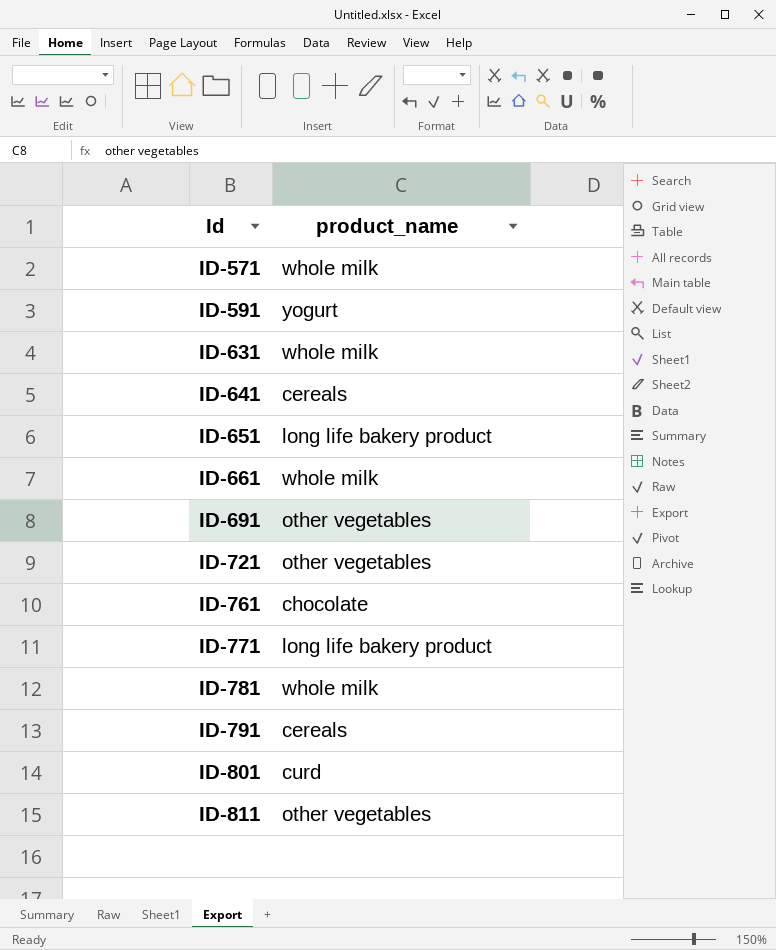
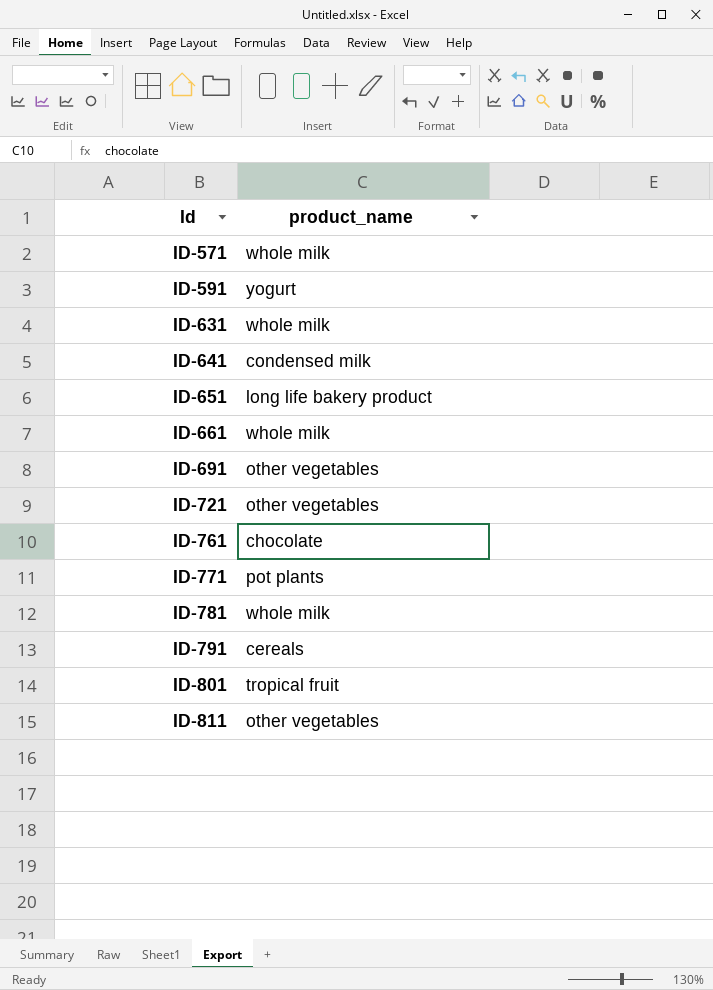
ID-641 | product_name: cereals -> condensed milk
ID-771 | product_name: long life bakery product -> pot plants
ID-801 | product_name: curd -> tropical fruit

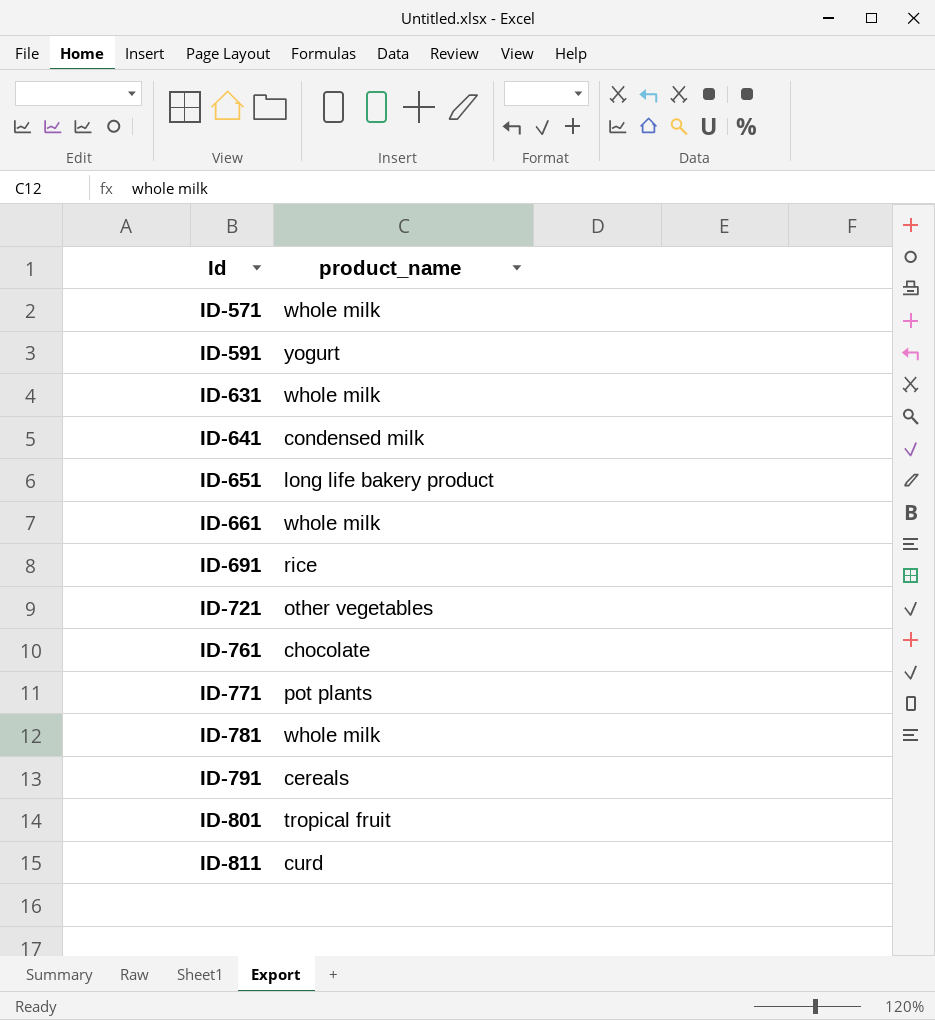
ID-691 | product_name: other vegetables -> rice
ID-811 | product_name: other vegetables -> curd

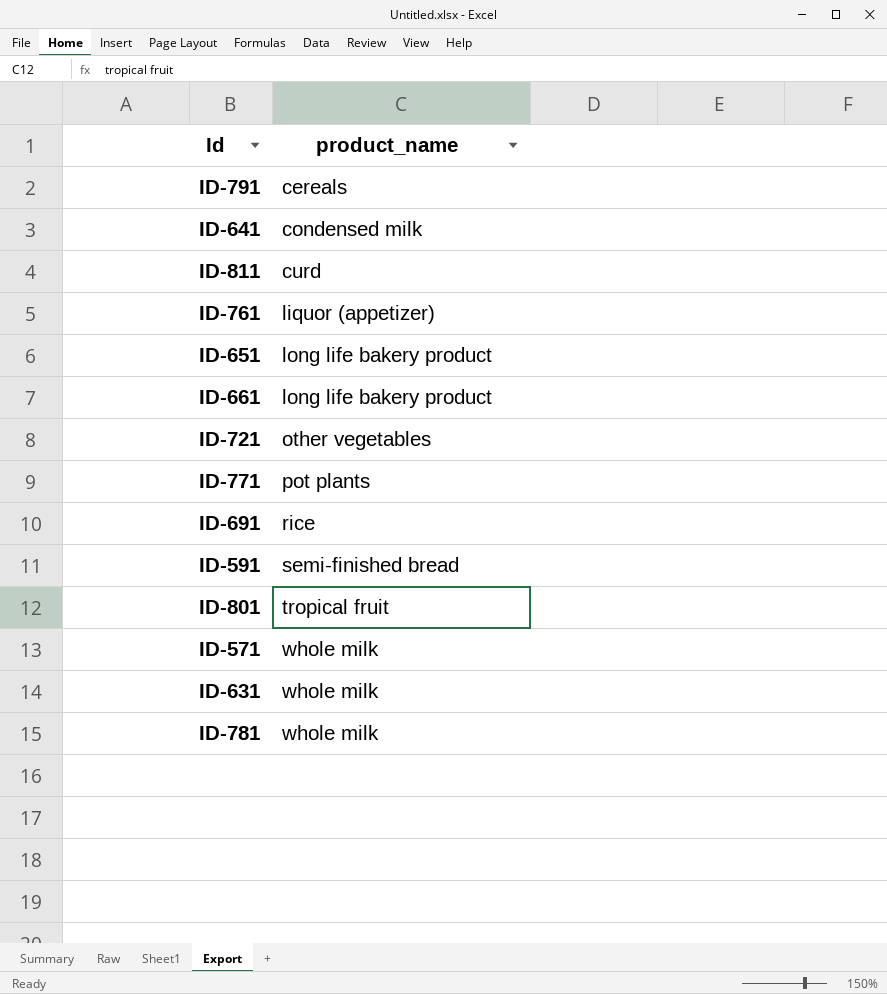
row order: Id ascending -> product_name ascending
ID-761 | product_name: chocolate -> liquor (appetizer)
ID-661 | product_name: whole milk -> long life bakery product
ID-591 | product_name: yogurt -> semi-finished bread

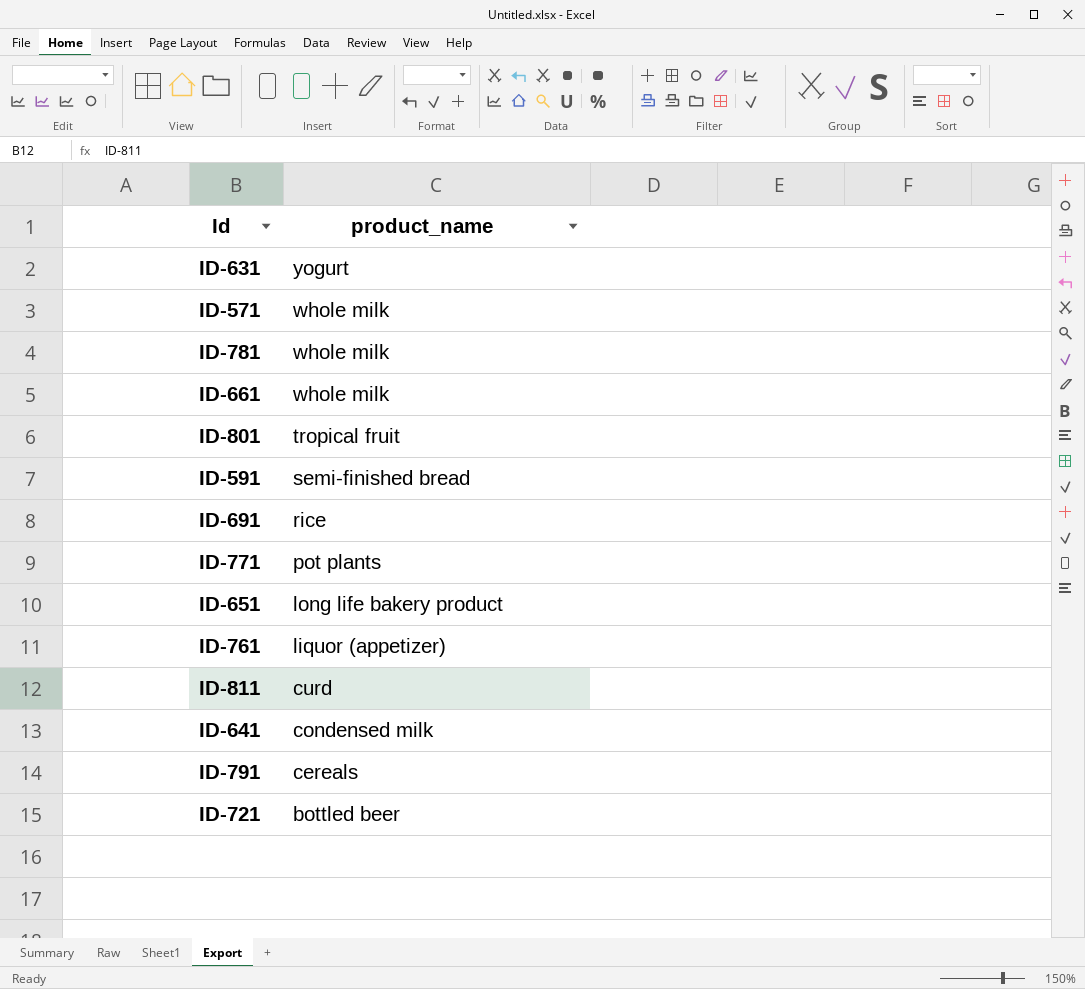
row order: product_name ascending -> product_name descending
ID-631 | product_name: whole milk -> yogurt
ID-661 | product_name: long life bakery product -> whole milk
ID-721 | product_name: other vegetables -> bottled beer

